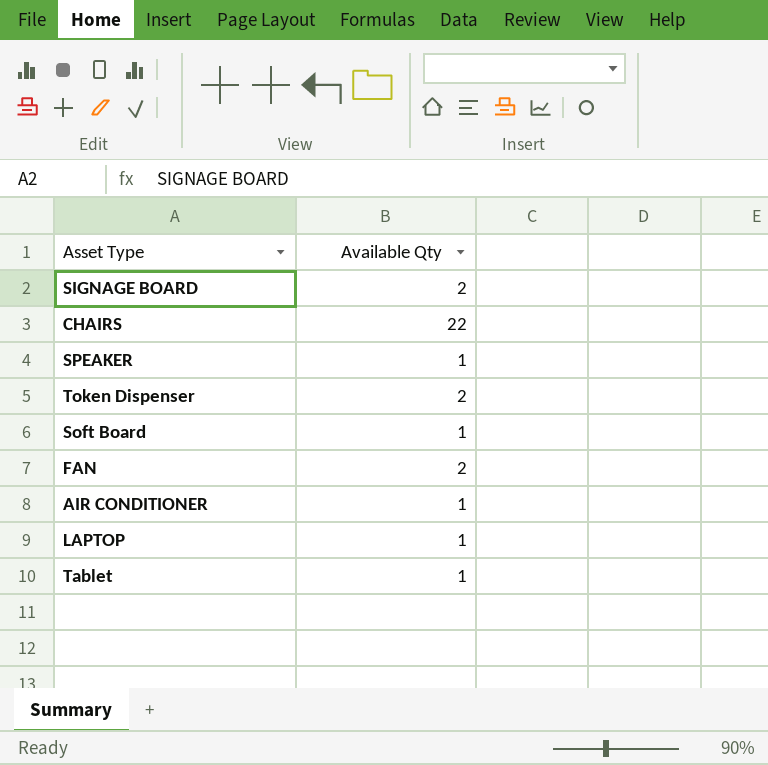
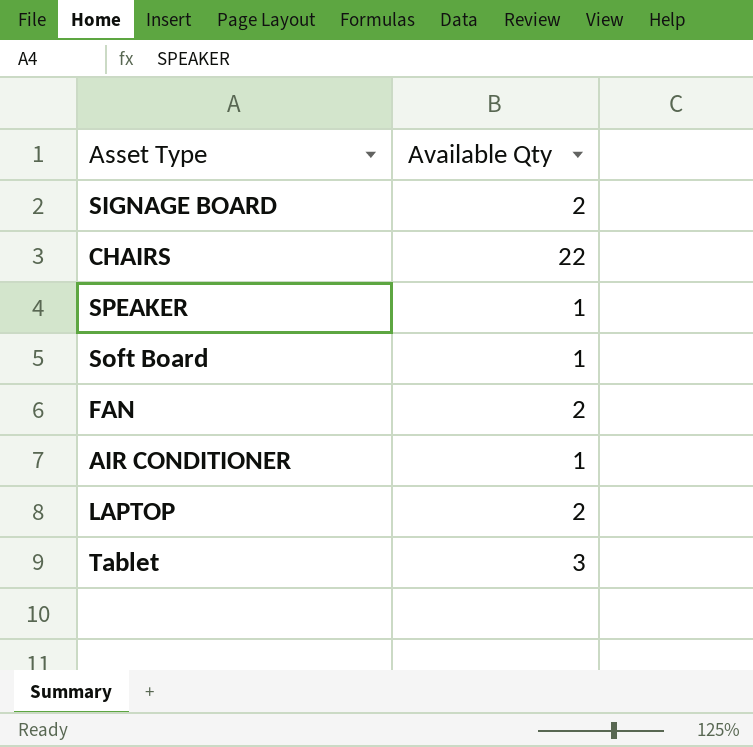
row Token Dispenser: 2 -> none
LAPTOP | Available Qty: 1 -> 2
Tablet | Available Qty: 1 -> 3

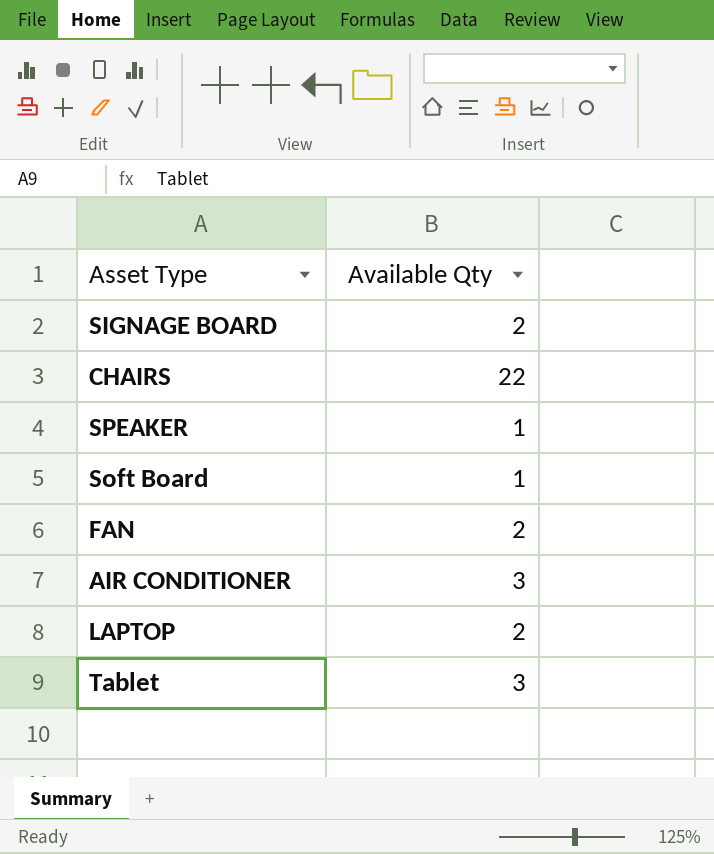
AIR CONDITIONER | Available Qty: 1 -> 3

